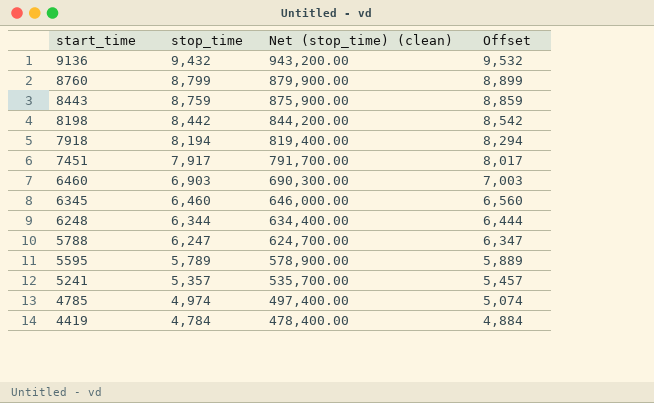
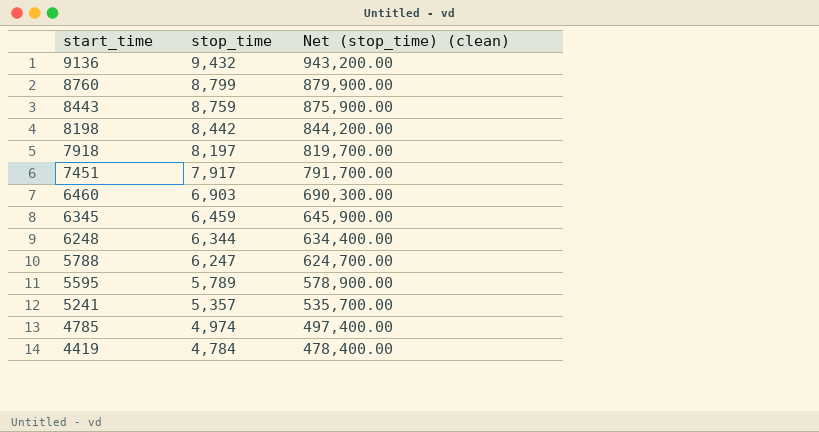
column Offset | formula: [stop_time] + 100 -> none
7918 | stop_time: 8,194 -> 8,197
7918 | Net (stop_time) (clean): 819,400.00 -> 819,700.00
6345 | stop_time: 6,460 -> 6,459
6345 | Net (stop_time) (clean): 646,000.00 -> 645,900.00

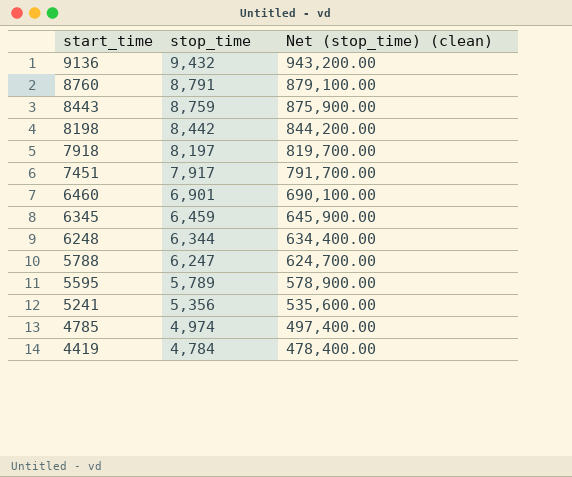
8760 | stop_time: 8,799 -> 8,791
8760 | Net (stop_time) (clean): 879,900.00 -> 879,100.00
6460 | stop_time: 6,903 -> 6,901
6460 | Net (stop_time) (clean): 690,300.00 -> 690,100.00
5241 | stop_time: 5,357 -> 5,356
5241 | Net (stop_time) (clean): 535,700.00 -> 535,600.00

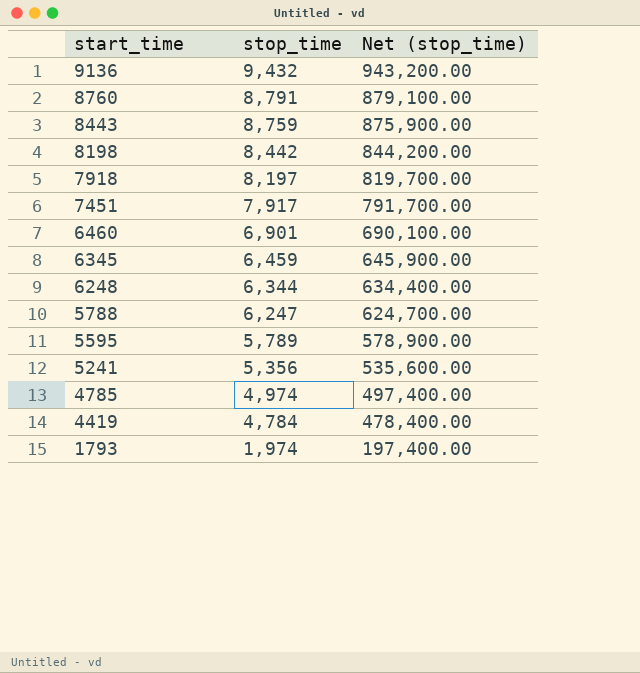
column name: Net (stop_time) (clean) -> Net (stop_time)
row 1793: none -> 1,974 | 197,400.00

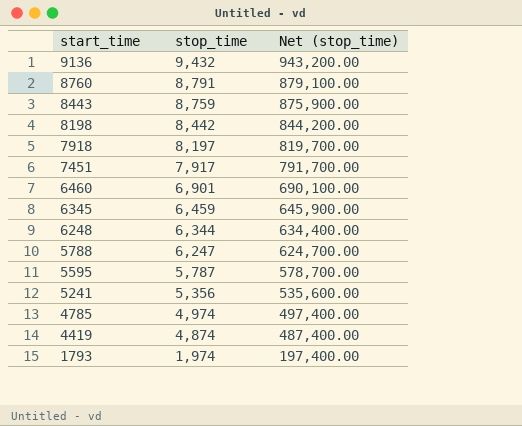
5595 | stop_time: 5,789 -> 5,787
5595 | Net (stop_time): 578,900.00 -> 578,700.00
4419 | stop_time: 4,784 -> 4,874
4419 | Net (stop_time): 478,400.00 -> 487,400.00

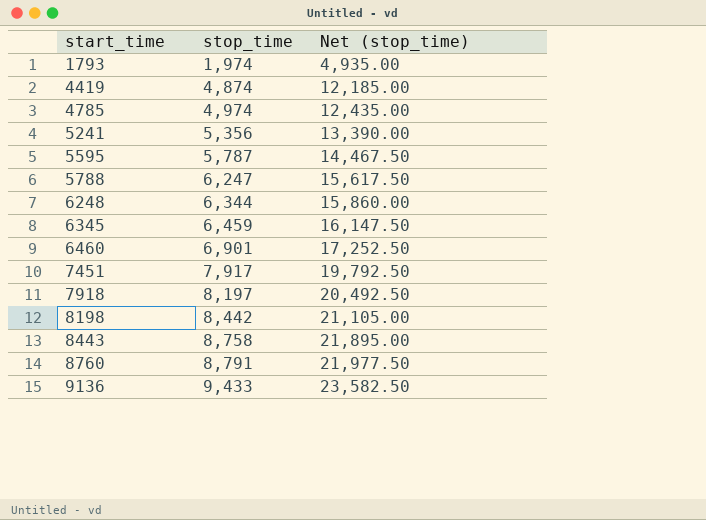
row order: start_time descending -> start_time ascending
column Net (stop_time) | formula: [stop_time] * 100 -> [stop_time] * 2.5
8443 | stop_time: 8,759 -> 8,758
9136 | stop_time: 9,432 -> 9,433

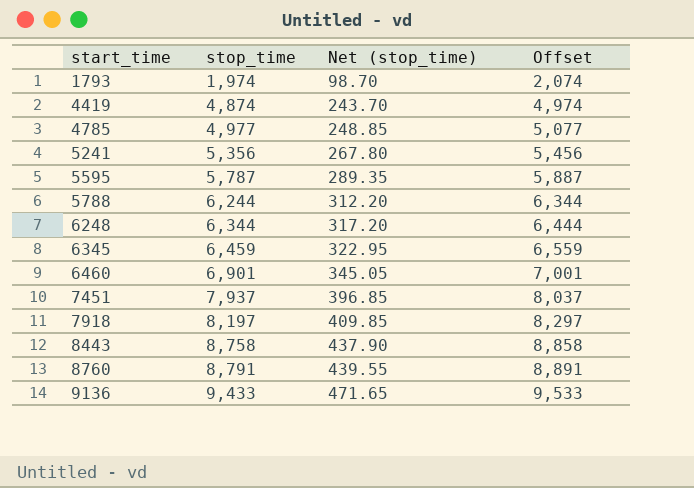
column Net (stop_time) | formula: [stop_time] * 2.5 -> [stop_time] * 0.05
column Offset | formula: none -> [stop_time] + 100
row 8198: 8,442 | 21,105.00 -> none
4785 | stop_time: 4,974 -> 4,977
5788 | stop_time: 6,247 -> 6,244
7451 | stop_time: 7,917 -> 7,937

